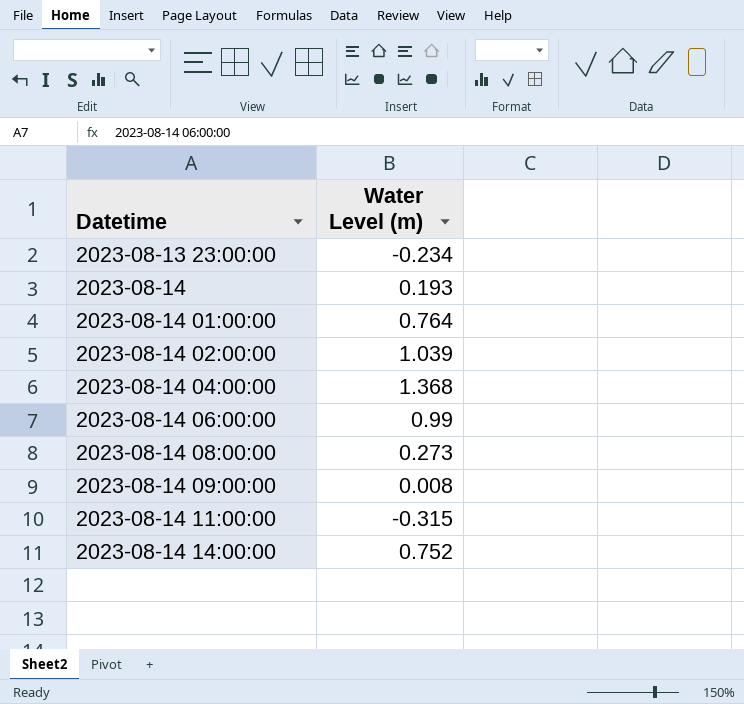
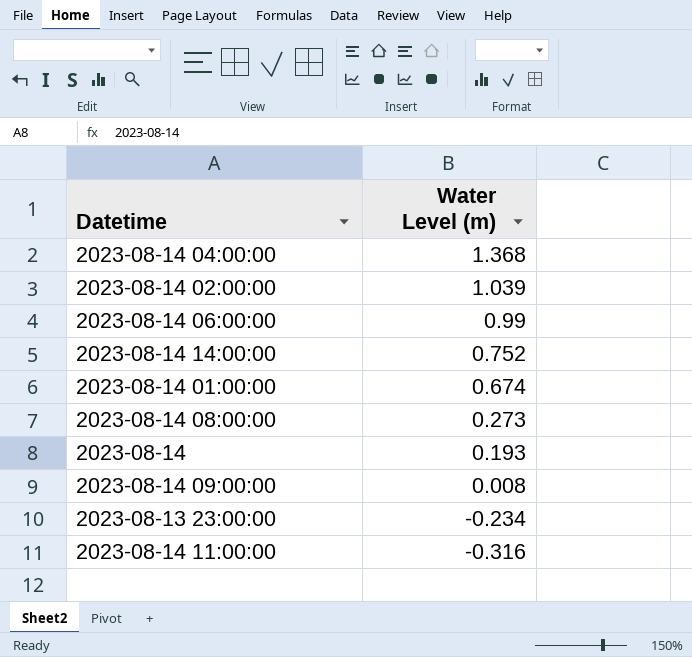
row order: Datetime ascending -> Water Level (m) descending
2023-08-14 01:00:00 | Water Level (m): 0.764 -> 0.674
2023-08-14 11:00:00 | Water Level (m): -0.315 -> -0.316

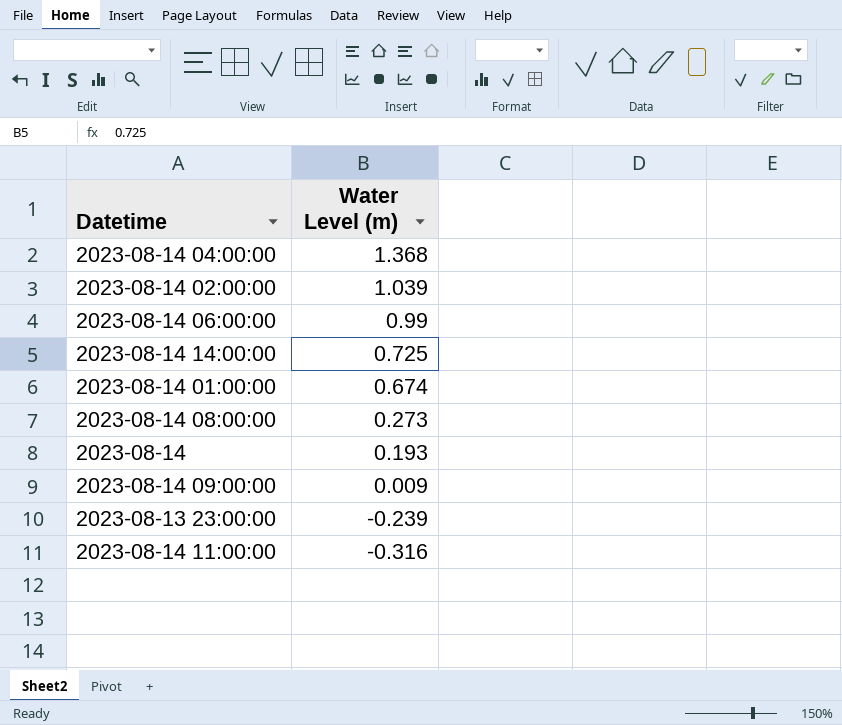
2023-08-14 14:00:00 | Water Level (m): 0.752 -> 0.725
2023-08-14 09:00:00 | Water Level (m): 0.008 -> 0.009
2023-08-13 23:00:00 | Water Level (m): -0.234 -> -0.239

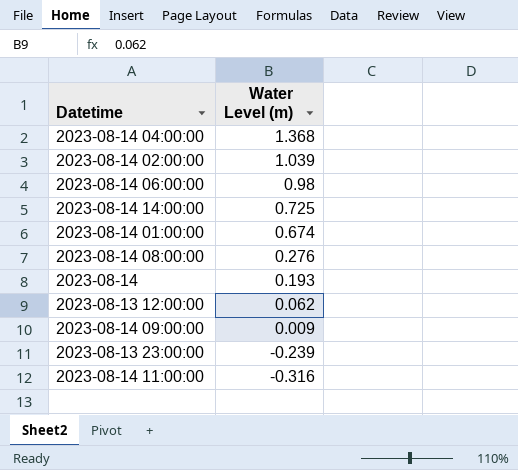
2023-08-14 06:00:00 | Water Level (m): 0.99 -> 0.98
2023-08-14 08:00:00 | Water Level (m): 0.273 -> 0.276
row 2023-08-13 12:00:00: none -> 0.062

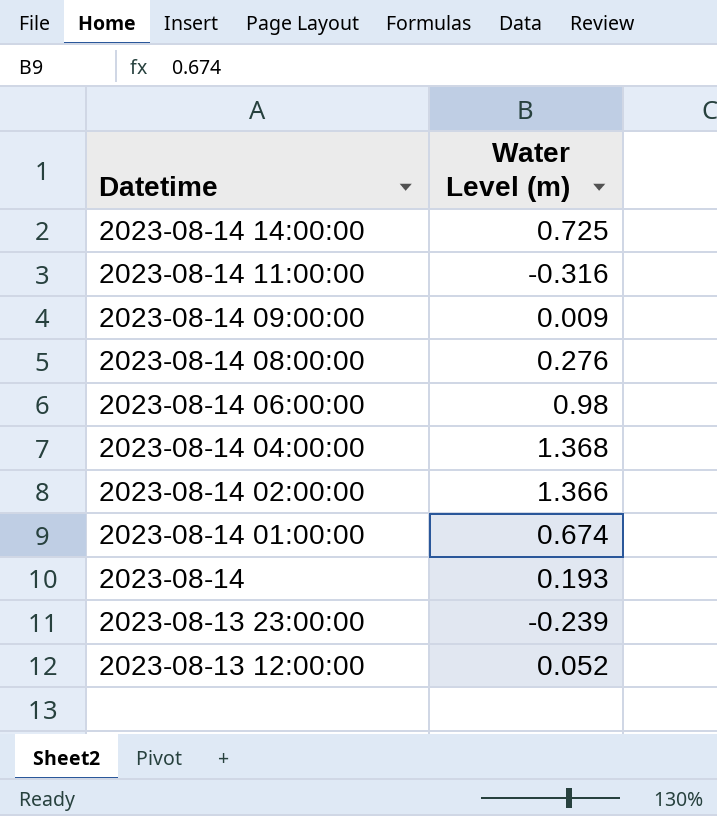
row order: Water Level (m) descending -> Datetime descending
2023-08-14 02:00:00 | Water Level (m): 1.039 -> 1.366
2023-08-13 12:00:00 | Water Level (m): 0.062 -> 0.052

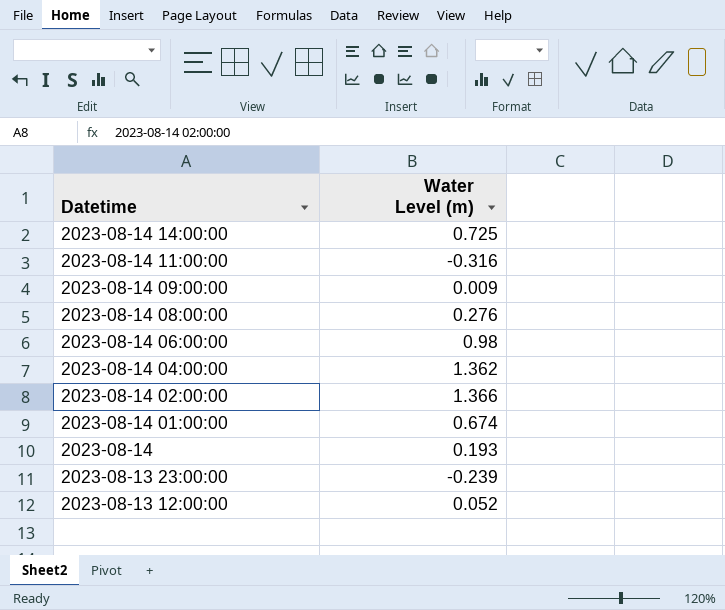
2023-08-14 04:00:00 | Water Level (m): 1.368 -> 1.362

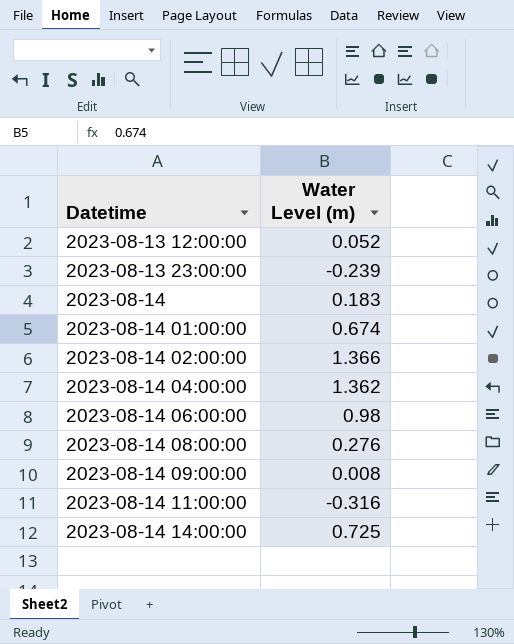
row order: Datetime descending -> Datetime ascending
2023-08-14 | Water Level (m): 0.193 -> 0.183
2023-08-14 09:00:00 | Water Level (m): 0.009 -> 0.008

